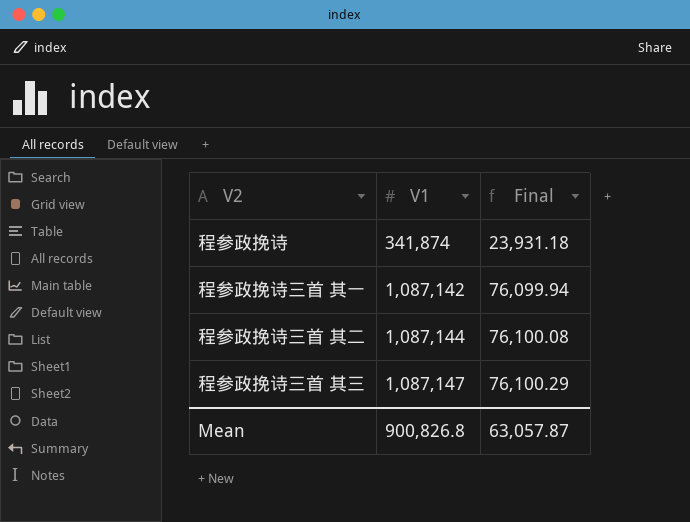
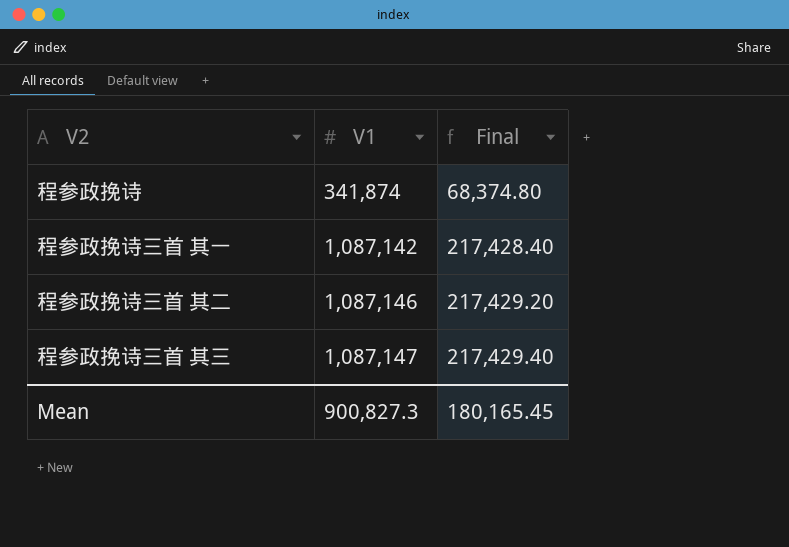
column Final | formula: [V1] * 0.07 -> [V1] * 0.2
程参政挽诗三首 其二 | V1: 1,087,144 -> 1,087,146
Mean | V1: 900,826.8 -> 900,827.3
Mean | Final: 63,057.87 -> 180,165.45

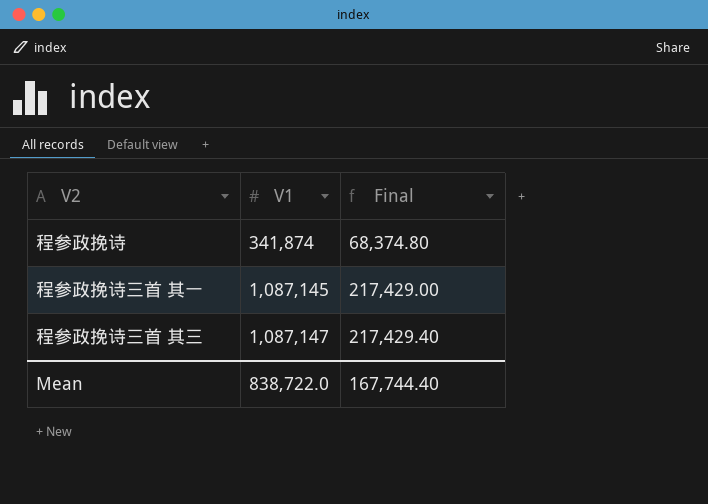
row 程参政挽诗三首 其二: 1,087,146 | 217,429.20 -> none
程参政挽诗三首 其一 | V1: 1,087,142 -> 1,087,145
程参政挽诗三首 其一 | Final: 217,428.40 -> 217,429.00
Mean | V1: 900,827.3 -> 838,722.0
Mean | Final: 180,165.45 -> 167,744.40

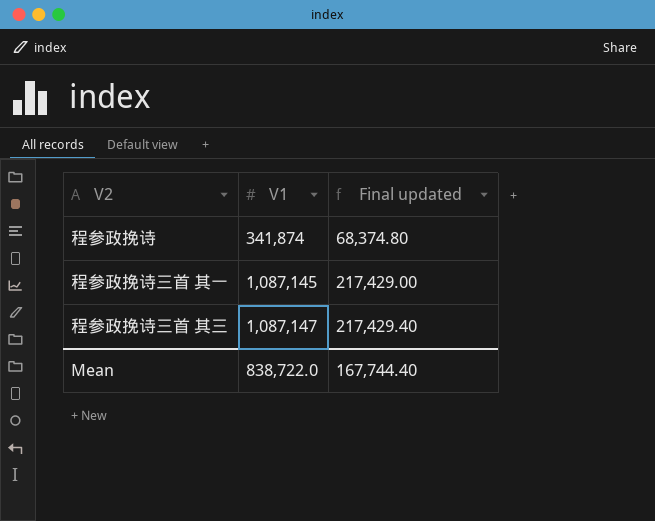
column name: Final -> Final updated

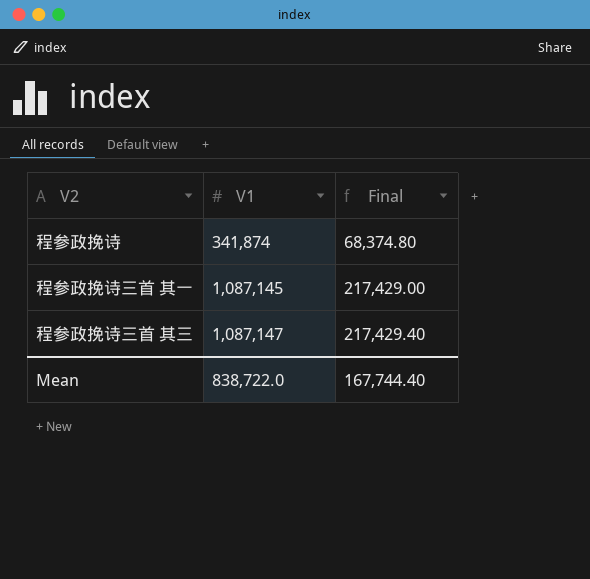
column name: Final updated -> Final

